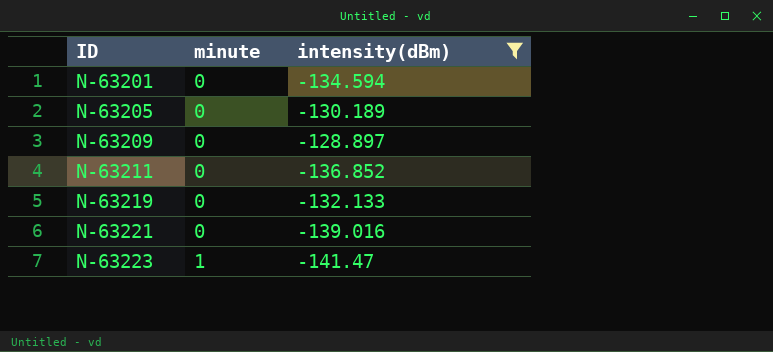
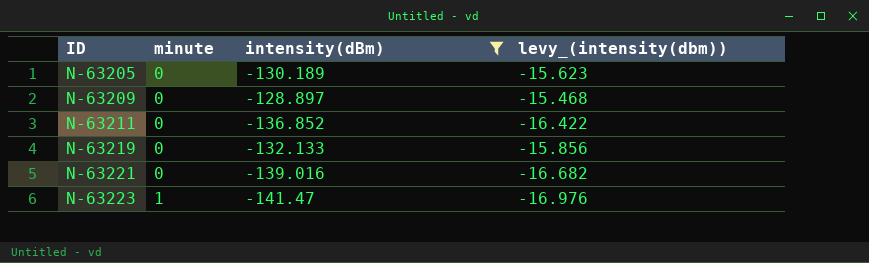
column levy_(intensity(dbm)) | formula: none -> [intensity(dBm)] * 0.12
row N-63201: 0 | -134.594 -> none

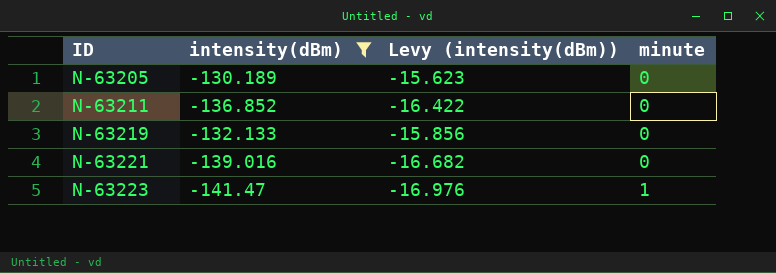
column name: levy_(intensity(dbm)) -> Levy (intensity(dBm))
column minute | position: 2 -> 4
row N-63209: 0 | -128.897 | -15.468 -> none

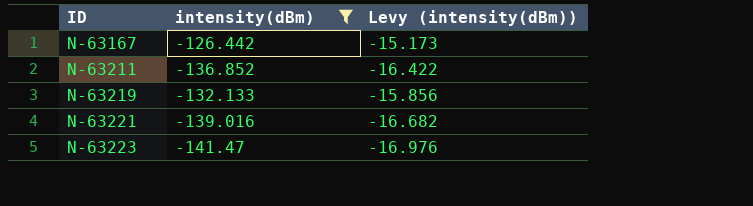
column minute | position: 4 -> none
row N-63205: -130.189 | -15.623 | 0 -> none
row N-63167: none -> -126.442 | -15.173

